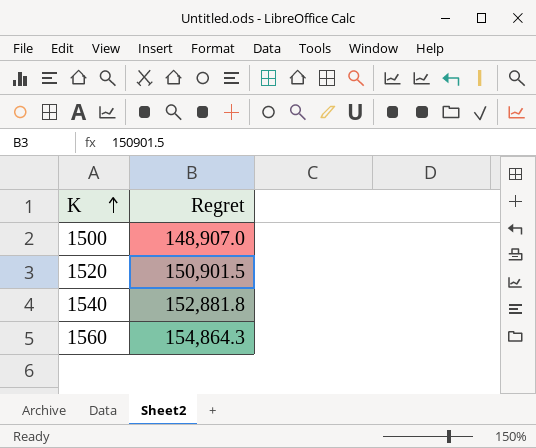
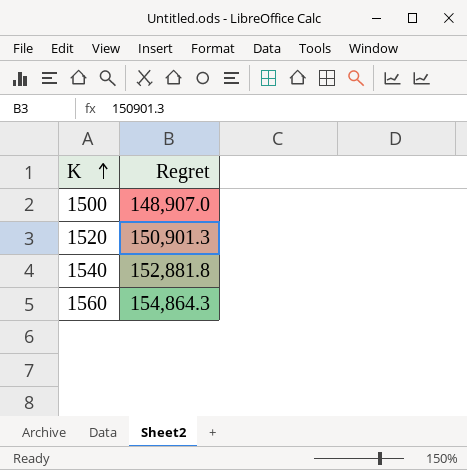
1520 | Regret: 150,901.5 -> 150,901.3

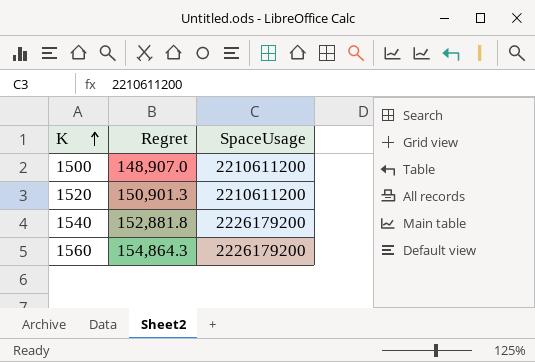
column SpaceUsage | position: none -> 3

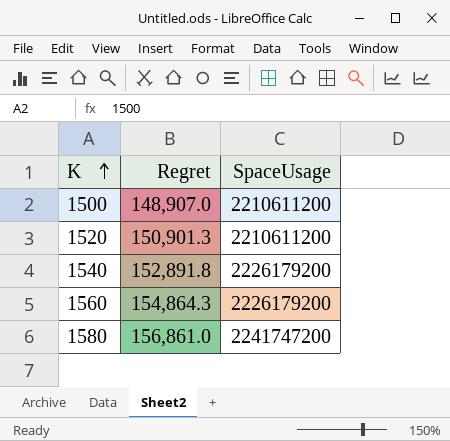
1540 | Regret: 152,881.8 -> 152,891.8
row 1580: none -> 156,861.0 | 2241747200

